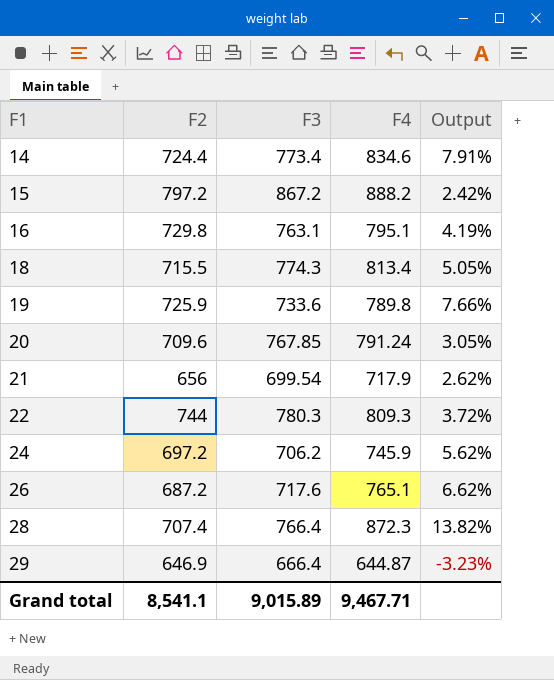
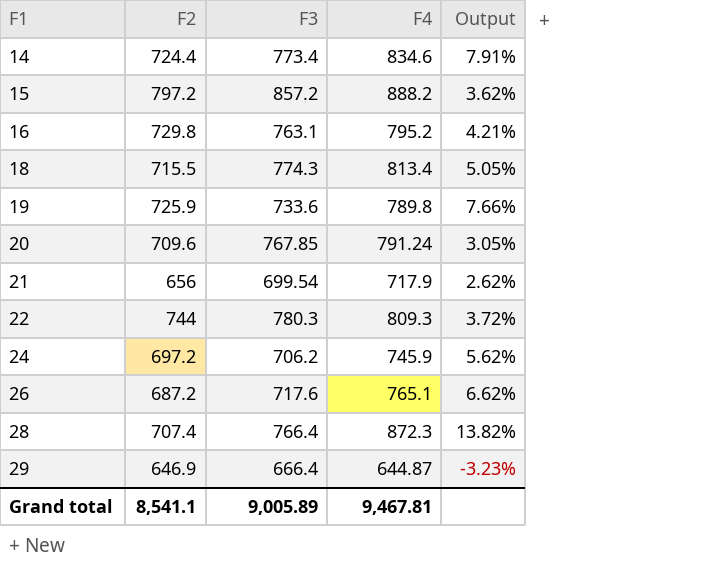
15 | F3: 867.2 -> 857.2
15 | Output: 2.42% -> 3.62%
16 | F4: 795.1 -> 795.2
16 | Output: 4.19% -> 4.21%
Grand total | F3: 9,015.89 -> 9,005.89
Grand total | F4: 9,467.71 -> 9,467.81

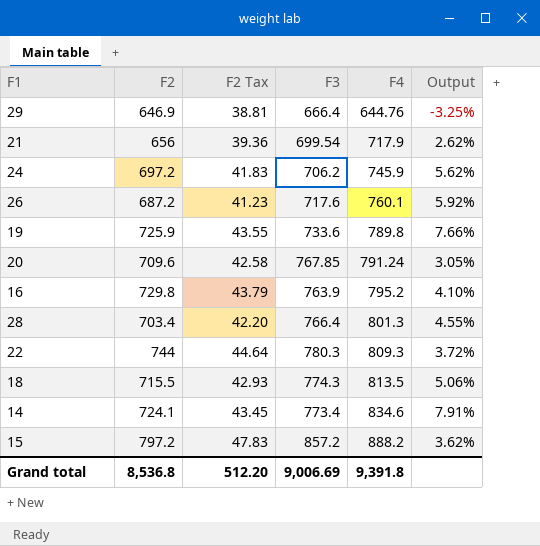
row order: F1 ascending -> F4 ascending
column F2 Tax | formula: none -> [F2] * 0.06
29 | F4: 644.87 -> 644.76
29 | Output: -3.23% -> -3.25%
26 | F4: 765.1 -> 760.1
26 | Output: 6.62% -> 5.92%
16 | F3: 763.1 -> 763.9
16 | Output: 4.21% -> 4.10%
28 | F2: 707.4 -> 703.4
28 | F4: 872.3 -> 801.3
28 | Output: 13.82% -> 4.55%
18 | F4: 813.4 -> 813.5
18 | Output: 5.05% -> 5.06%
14 | F2: 724.4 -> 724.1
Grand total | F2: 8,541.1 -> 8,536.8
Grand total | F3: 9,005.89 -> 9,006.69
Grand total | F4: 9,467.81 -> 9,391.8

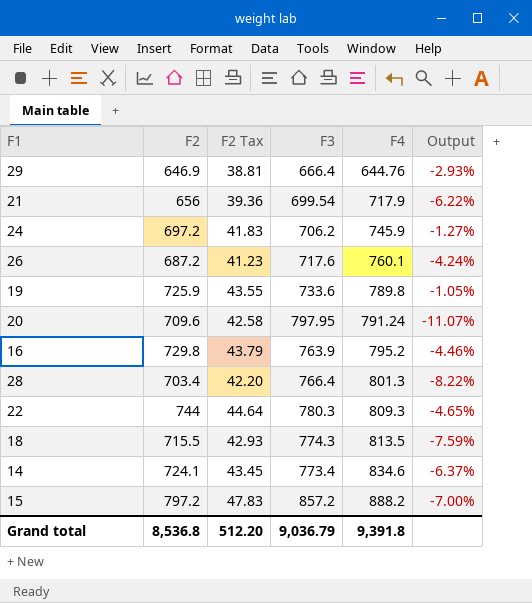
column Output | formula: ([F4] - [F3]) / [F3] -> ([F2] - [F3]) / [F3]
20 | F3: 767.85 -> 797.95
Grand total | F3: 9,006.69 -> 9,036.79

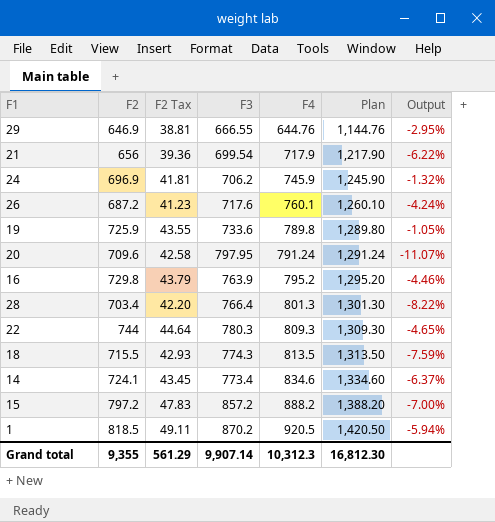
column Plan | formula: none -> [F4] + 500
29 | F3: 666.4 -> 666.55
29 | Output: -2.93% -> -2.95%
24 | F2: 697.2 -> 696.9
24 | F2 Tax: 41.83 -> 41.81
24 | Output: -1.27% -> -1.32%
row 1: none -> 818.5 | 49.11 | 870.2 | 920.5 | 1,420.50 | -5.94%
Grand total | F2: 8,536.8 -> 9,355
Grand total | F2 Tax: 512.20 -> 561.29
Grand total | F3: 9,036.79 -> 9,907.14
Grand total | F4: 9,391.8 -> 10,312.3

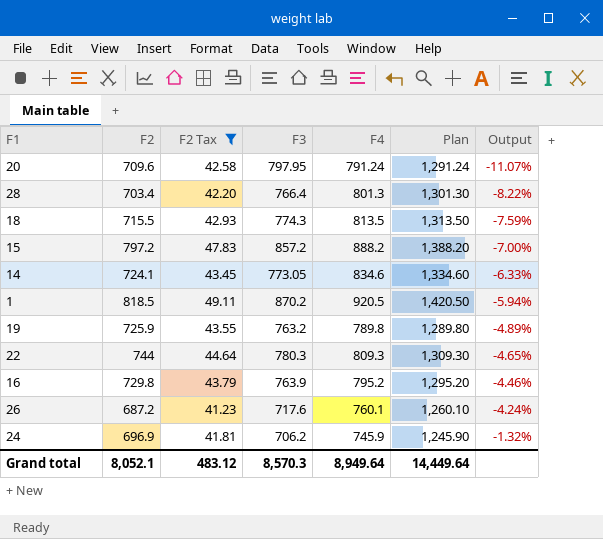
filter: none -> F2 Tax >= 41.23
row order: F4 ascending -> Output ascending
14 | F3: 773.4 -> 773.05
14 | Output: -6.37% -> -6.33%
19 | F3: 733.6 -> 763.2
19 | Output: -1.05% -> -4.89%
Grand total | F2: 9,355 -> 8,052.1
Grand total | F2 Tax: 561.29 -> 483.12
Grand total | F3: 9,907.14 -> 8,570.3
Grand total | F4: 10,312.3 -> 8,949.64
Grand total | Plan: 16,812.30 -> 14,449.64

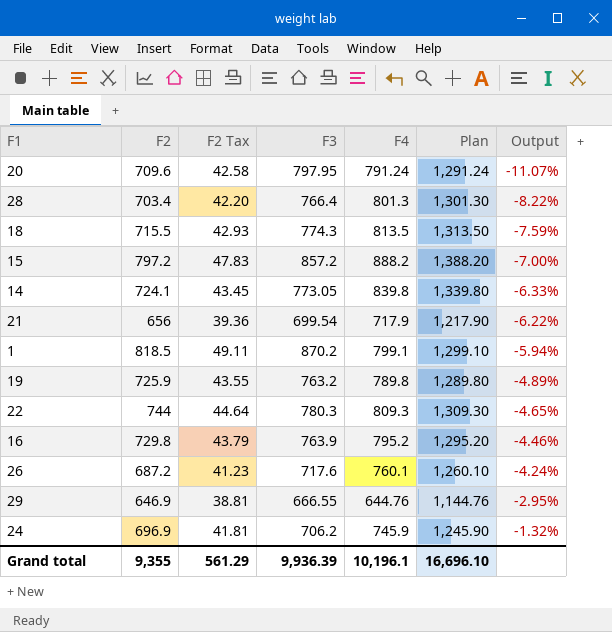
filter: F2 Tax >= 41.23 -> none
14 | F4: 834.6 -> 839.8
14 | Plan: 1,334.60 -> 1,339.80
1 | F4: 920.5 -> 799.1
1 | Plan: 1,420.50 -> 1,299.10
Grand total | F2: 8,052.1 -> 9,355
Grand total | F2 Tax: 483.12 -> 561.29
Grand total | F3: 8,570.3 -> 9,936.39
Grand total | F4: 8,949.64 -> 10,196.1
Grand total | Plan: 14,449.64 -> 16,696.10

